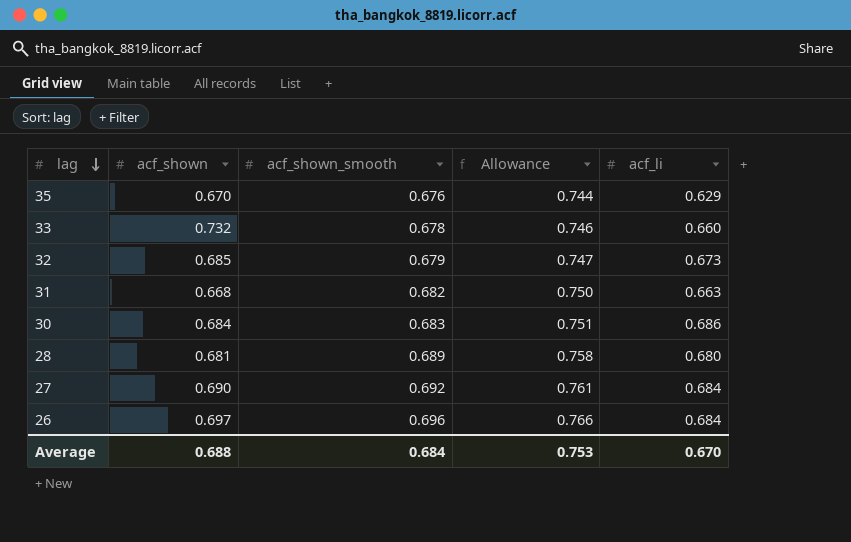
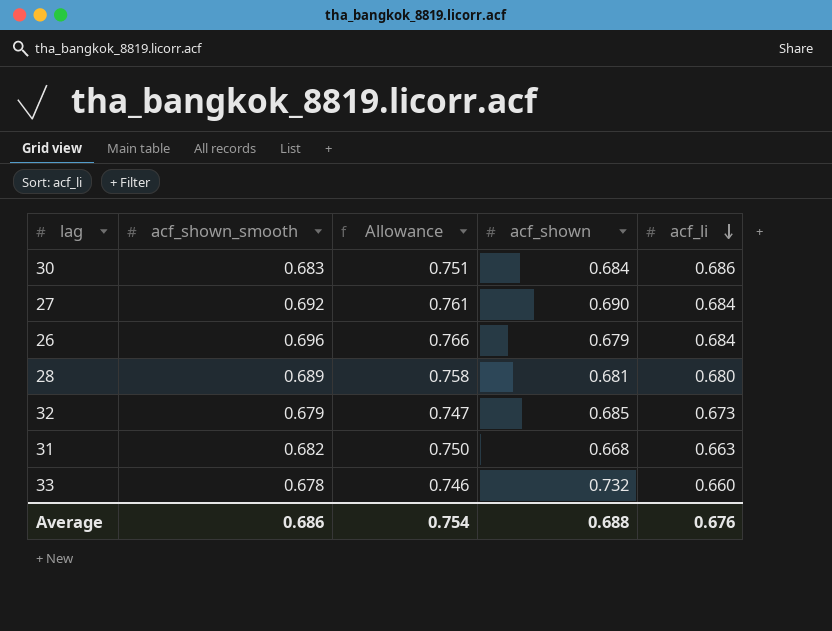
row order: lag descending -> acf_li descending
column acf_shown | position: 2 -> 4
row 35: 0.670 | 0.676 | 0.744 | 0.629 -> none
26 | acf_shown: 0.697 -> 0.679
Average | acf_shown_smooth: 0.684 -> 0.686
Average | Allowance: 0.753 -> 0.754
Average | acf_li: 0.670 -> 0.676

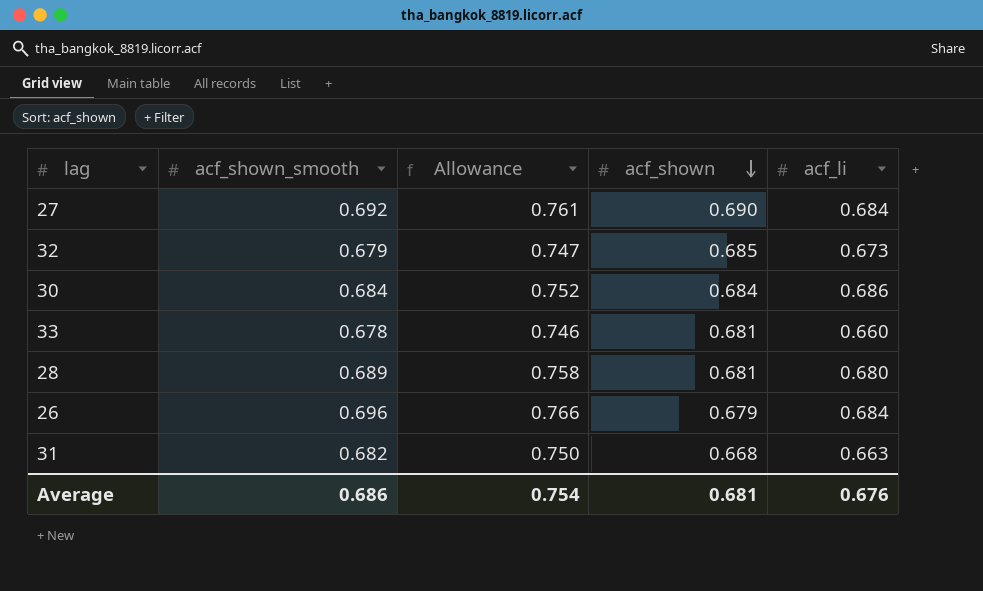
row order: acf_li descending -> acf_shown descending
30 | acf_shown_smooth: 0.683 -> 0.684
30 | Allowance: 0.751 -> 0.752
33 | acf_shown: 0.732 -> 0.681
Average | acf_shown: 0.688 -> 0.681

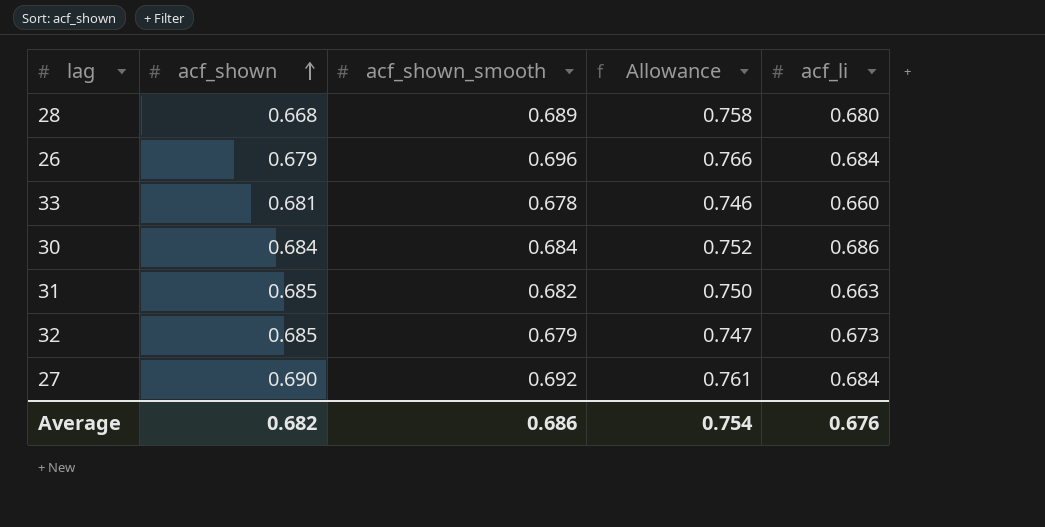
row order: acf_shown descending -> acf_shown ascending
column acf_shown | position: 4 -> 2
28 | acf_shown: 0.681 -> 0.668
31 | acf_shown: 0.668 -> 0.685
Average | acf_shown: 0.681 -> 0.682

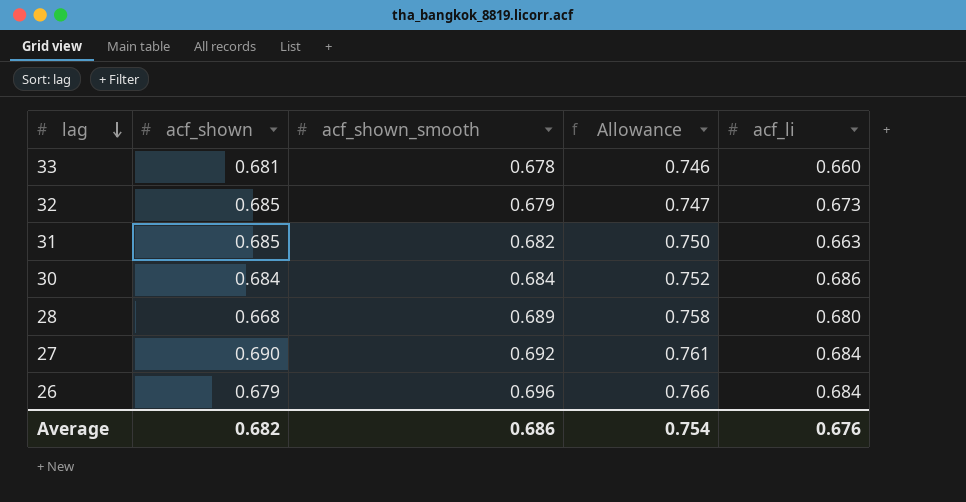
row order: acf_shown ascending -> lag descending

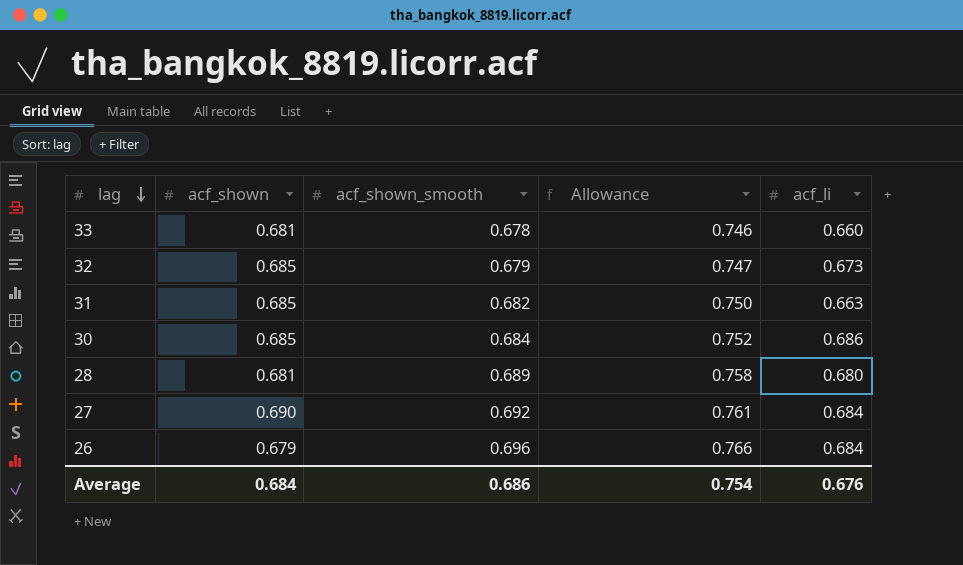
30 | acf_shown: 0.684 -> 0.685
28 | acf_shown: 0.668 -> 0.681
Average | acf_shown: 0.682 -> 0.684

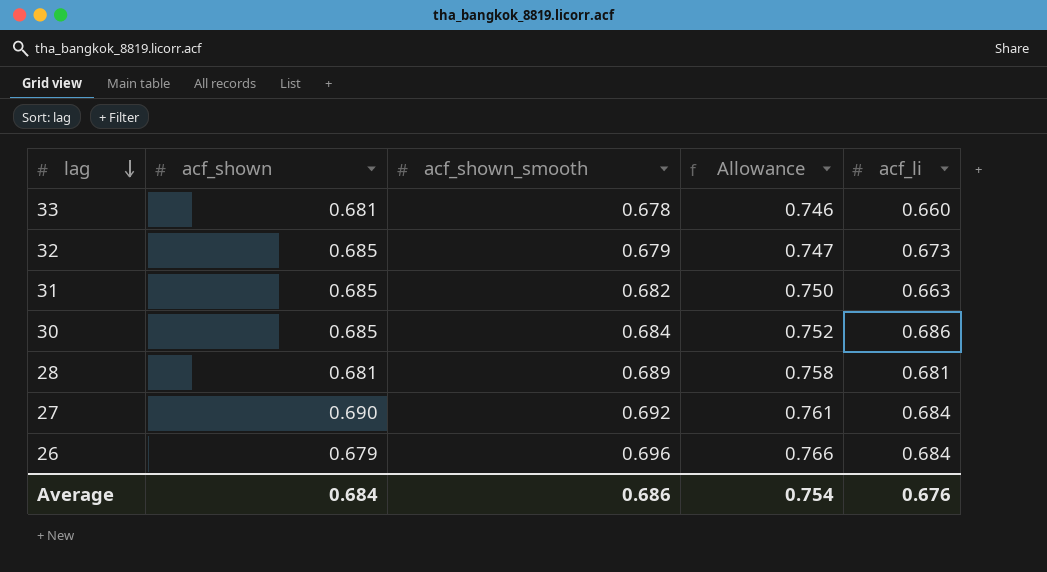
28 | acf_li: 0.680 -> 0.681

